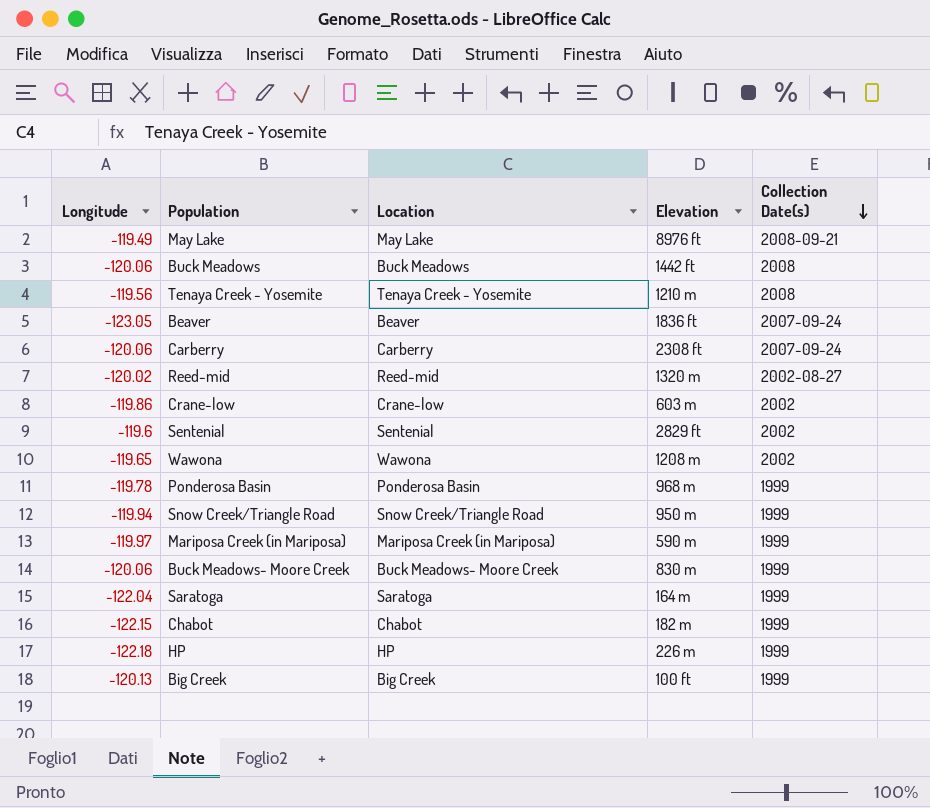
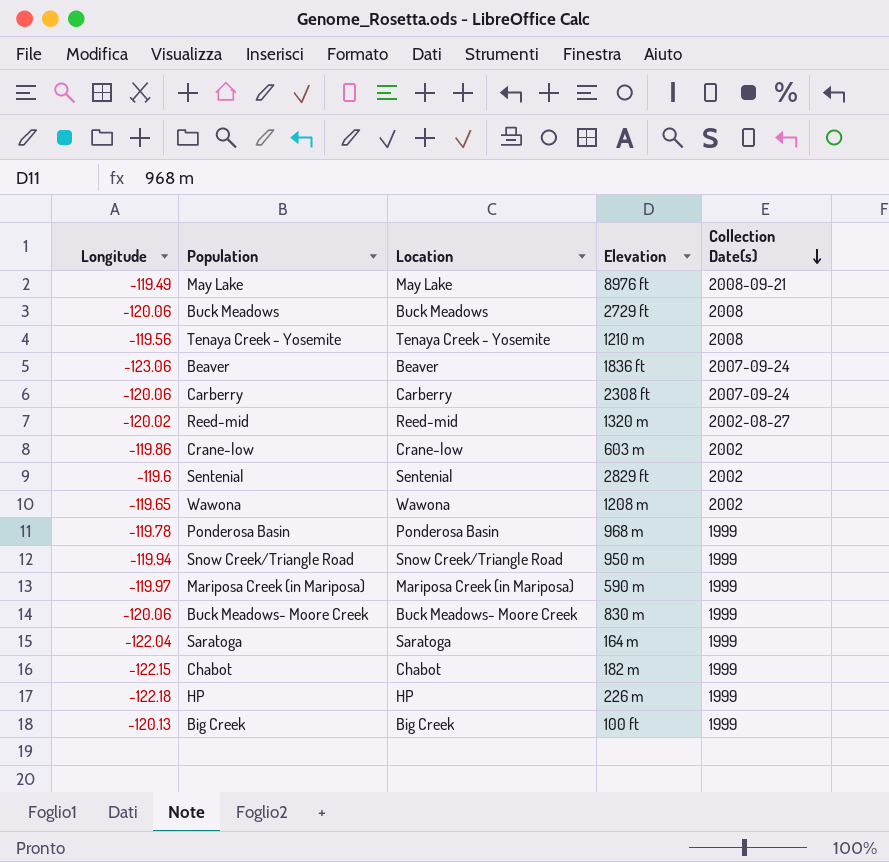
Buck Meadows | Elevation: 1442 ft -> 2729 ft
Beaver | Longitude: -123.05 -> -123.06

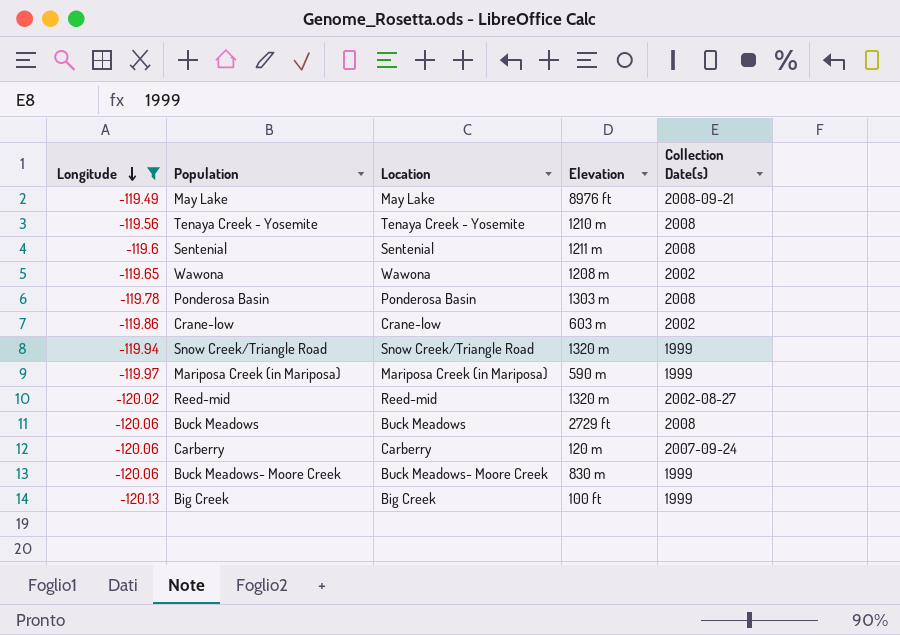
filter: none -> Longitude >= -120.13
row order: Collection Date(s) descending -> Longitude descending
Sentenial | Elevation: 2829 ft -> 1211 m
Sentenial | Collection Date(s): 2002 -> 2008
Ponderosa Basin | Elevation: 968 m -> 1303 m
Ponderosa Basin | Collection Date(s): 1999 -> 2008
Snow Creek/Triangle Road | Elevation: 950 m -> 1320 m
Carberry | Elevation: 2308 ft -> 120 m

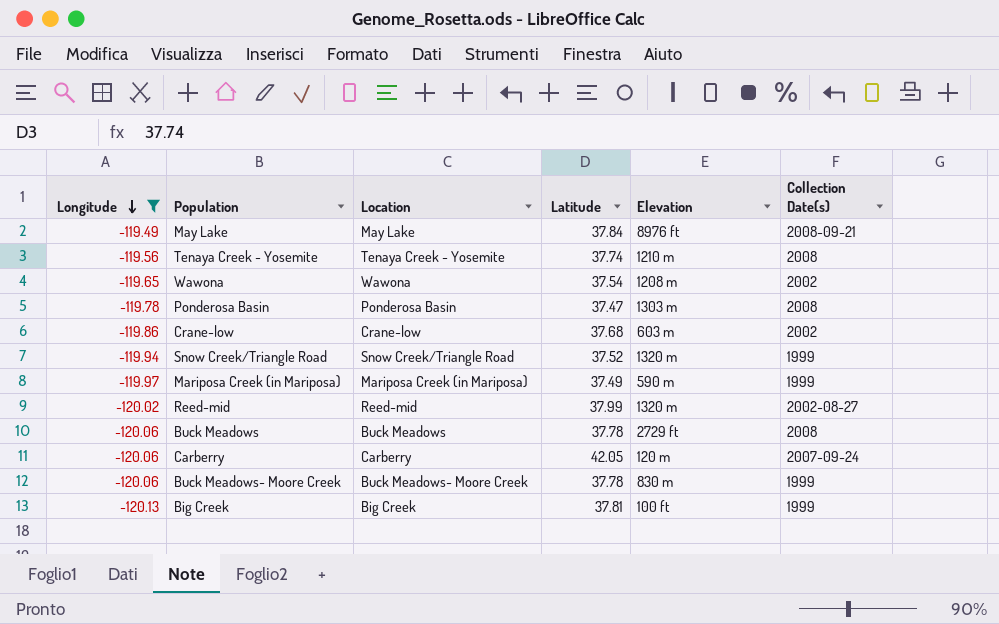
column Latitude | position: none -> 4
row Sentenial: -119.6 | Sentenial | 1211 m | 2008 -> none

